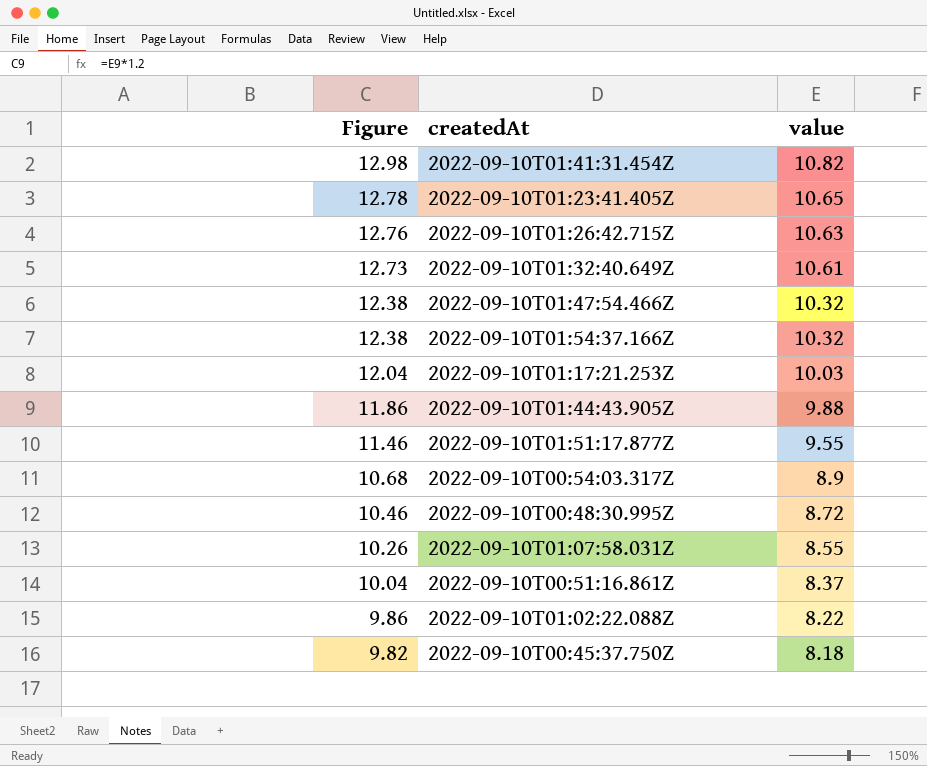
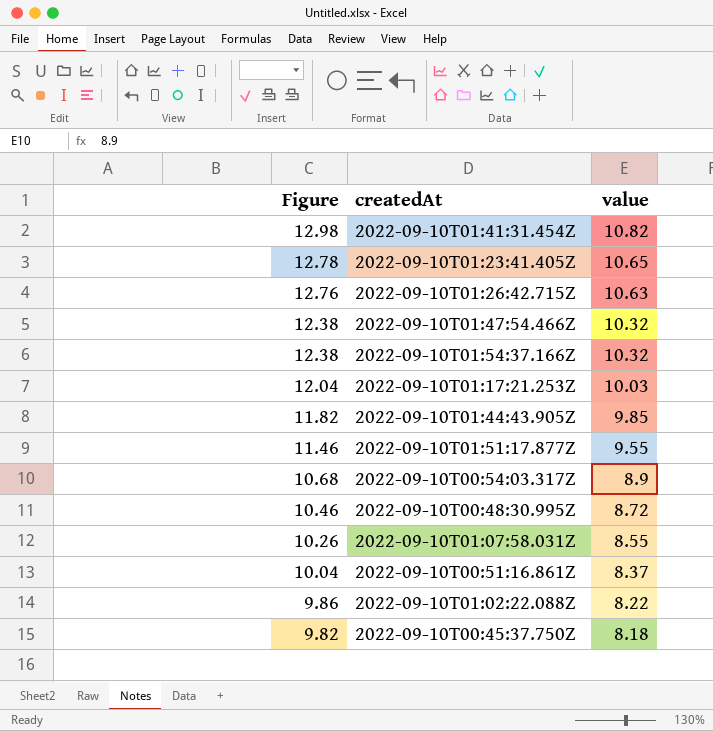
row 2022-09-10T01:32:40.649Z: 12.73 | 10.61 -> none
2022-09-10T01:44:43.905Z | Figure: 11.86 -> 11.82
2022-09-10T01:44:43.905Z | value: 9.88 -> 9.85

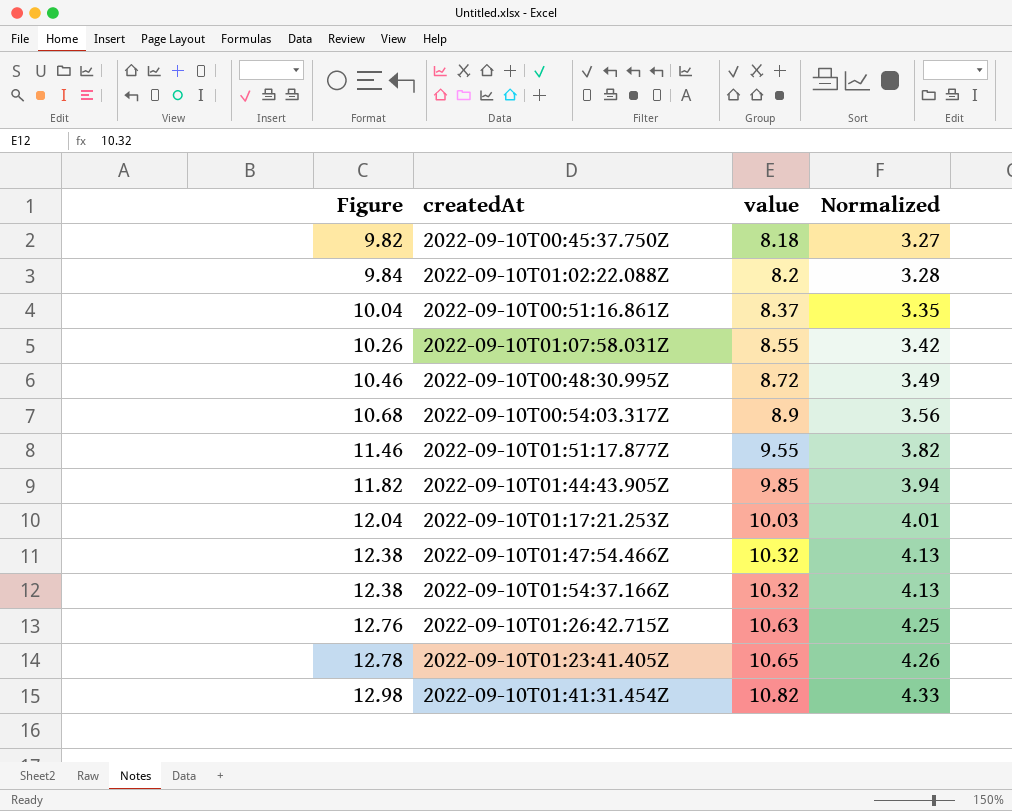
row order: Figure descending -> Figure ascending
column Normalized | formula: none -> [value] * 0.4
2022-09-10T01:02:22.088Z | Figure: 9.86 -> 9.84
2022-09-10T01:02:22.088Z | value: 8.22 -> 8.2

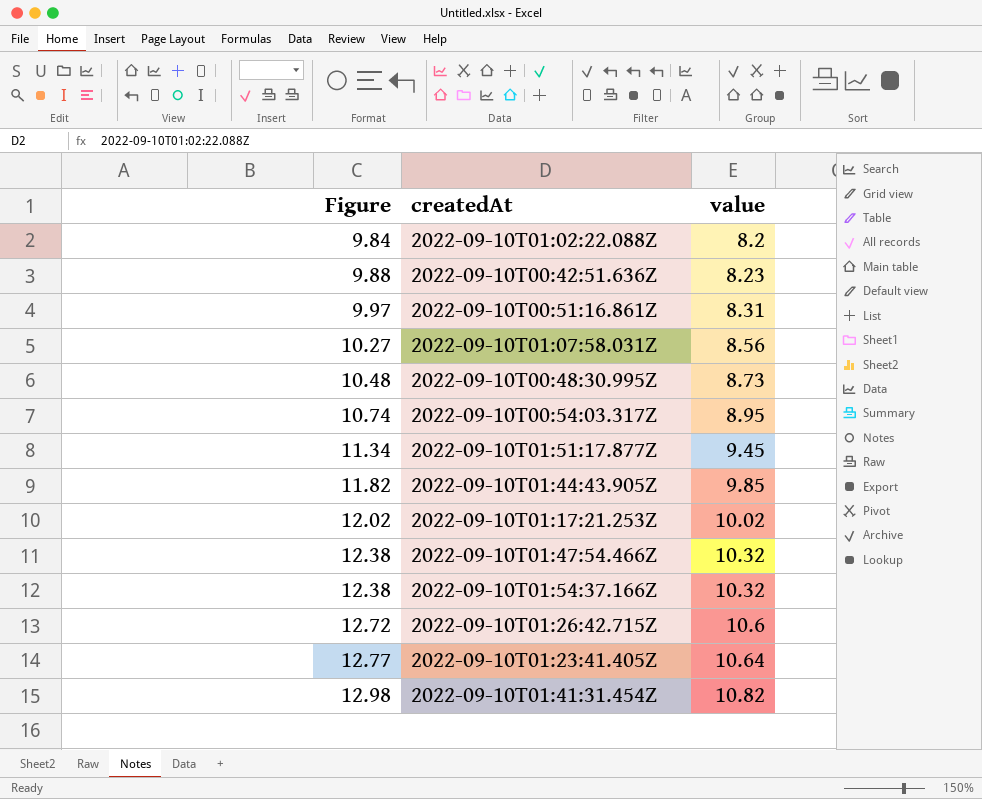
column Normalized | formula: [value] * 0.4 -> none
row 2022-09-10T00:45:37.750Z: 9.82 | 8.18 | 3.27 -> none
row 2022-09-10T00:42:51.636Z: none -> 9.88 | 8.23
2022-09-10T00:51:16.861Z | Figure: 10.04 -> 9.97
2022-09-10T00:51:16.861Z | value: 8.37 -> 8.31
2022-09-10T01:07:58.031Z | Figure: 10.26 -> 10.27
2022-09-10T01:07:58.031Z | value: 8.55 -> 8.56
2022-09-10T00:48:30.995Z | Figure: 10.46 -> 10.48
2022-09-10T00:48:30.995Z | value: 8.72 -> 8.73
2022-09-10T00:54:03.317Z | Figure: 10.68 -> 10.74
2022-09-10T00:54:03.317Z | value: 8.9 -> 8.95
2022-09-10T01:51:17.877Z | Figure: 11.46 -> 11.34
2022-09-10T01:51:17.877Z | value: 9.55 -> 9.45
2022-09-10T01:17:21.253Z | Figure: 12.04 -> 12.02
2022-09-10T01:17:21.253Z | value: 10.03 -> 10.02
2022-09-10T01:26:42.715Z | Figure: 12.76 -> 12.72
2022-09-10T01:26:42.715Z | value: 10.63 -> 10.6
2022-09-10T01:23:41.405Z | Figure: 12.78 -> 12.77
2022-09-10T01:23:41.405Z | value: 10.65 -> 10.64

